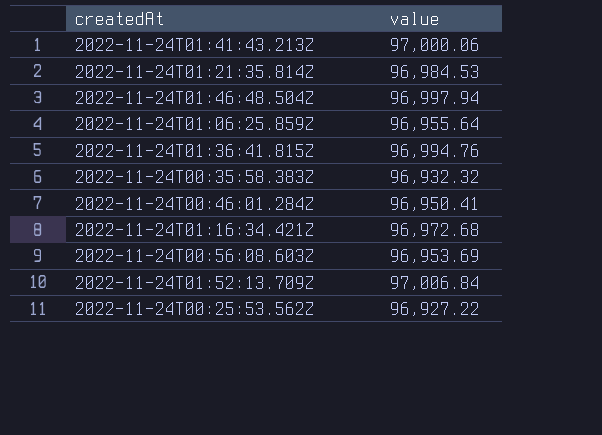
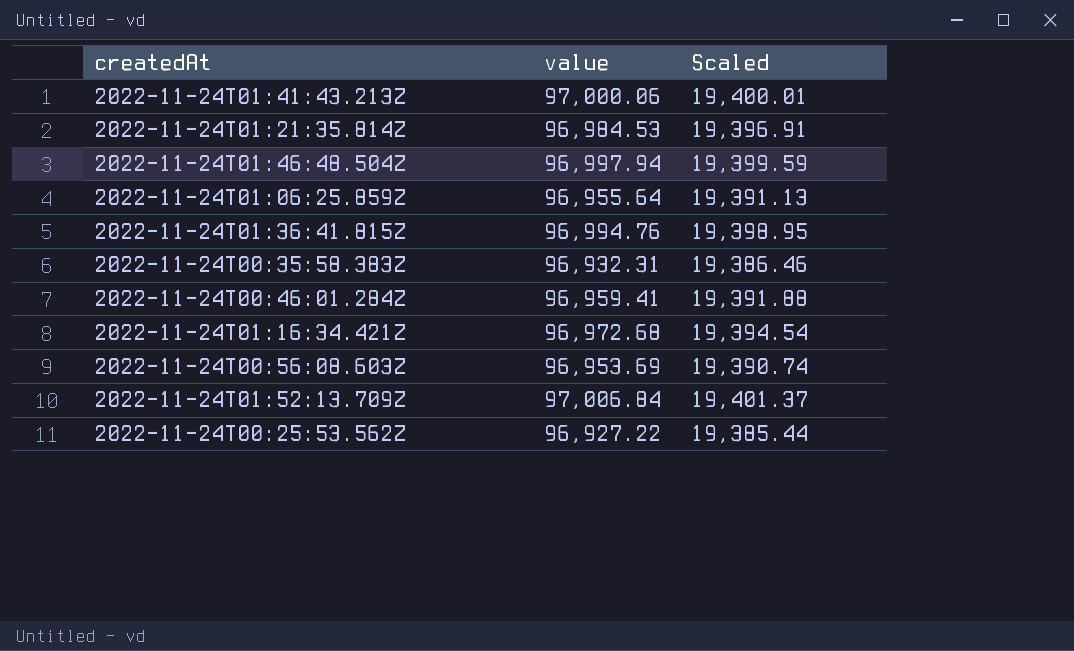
column Scaled | formula: none -> [value] * 0.2
2022-11-24T00:35:58.383Z | value: 96,932.32 -> 96,932.31
2022-11-24T00:46:01.284Z | value: 96,950.41 -> 96,959.41

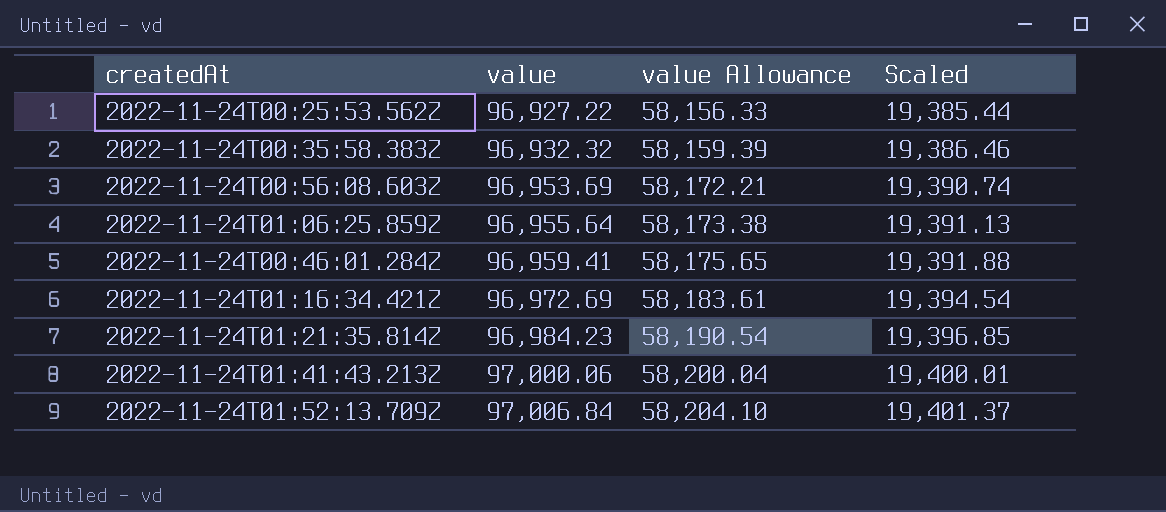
row order: none -> value ascending
column value Allowance | formula: none -> [value] * 0.6
row 2022-11-24T01:46:48.504Z: 96,997.94 | 19,399.59 -> none
row 2022-11-24T01:36:41.815Z: 96,994.76 | 19,398.95 -> none
2022-11-24T00:35:58.383Z | value: 96,932.31 -> 96,932.32
2022-11-24T01:16:34.421Z | value: 96,972.68 -> 96,972.69
2022-11-24T01:21:35.814Z | value: 96,984.53 -> 96,984.23
2022-11-24T01:21:35.814Z | Scaled: 19,396.91 -> 19,396.85

